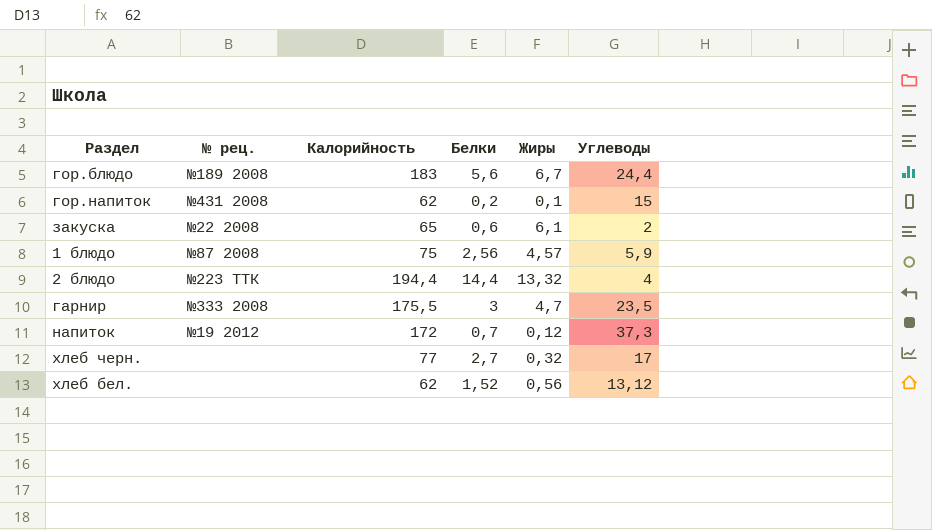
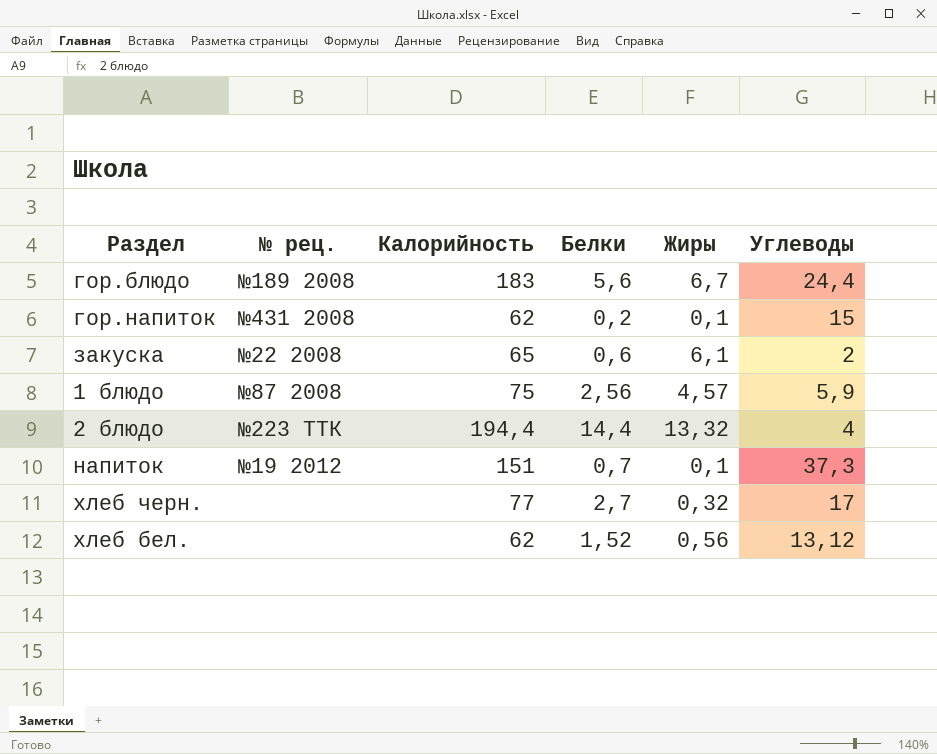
row гарнир: №333 2008 | 175,5 | 3 | 4,7 | 23,5 -> none
напиток | Калорийность: 172 -> 151
напиток | Жиры: 0,12 -> 0,1

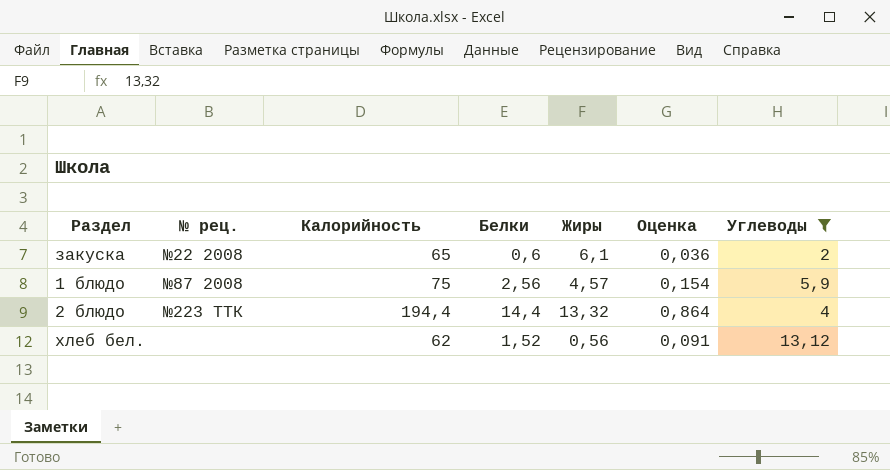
filter: none -> Углеводы <= 13,12
column Оценка | formula: none -> [Белки] * 0,06

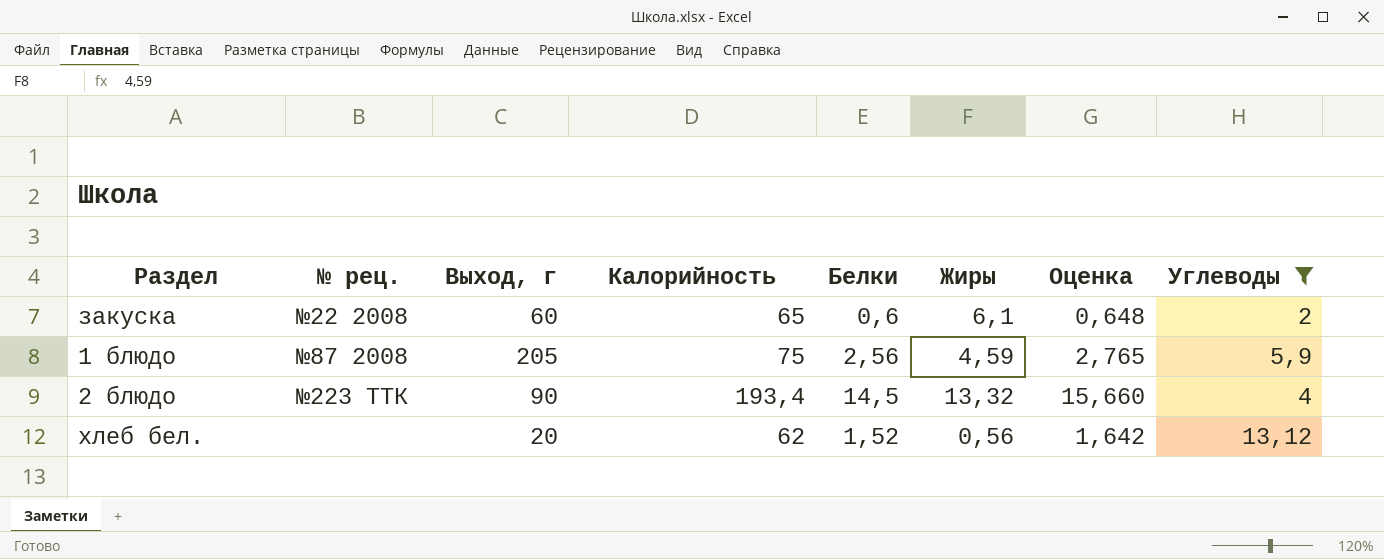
column Выход, г | position: none -> 3
column Оценка | formula: [Белки] * 0,06 -> [Белки] * 1,08
1 блюдо | Жиры: 4,57 -> 4,59
2 блюдо | Калорийность: 194,4 -> 193,4
2 блюдо | Белки: 14,4 -> 14,5

